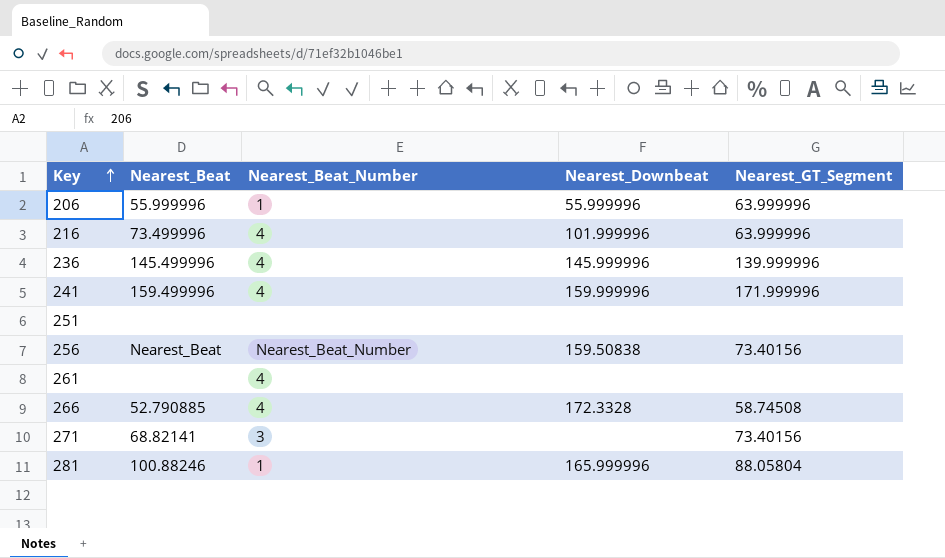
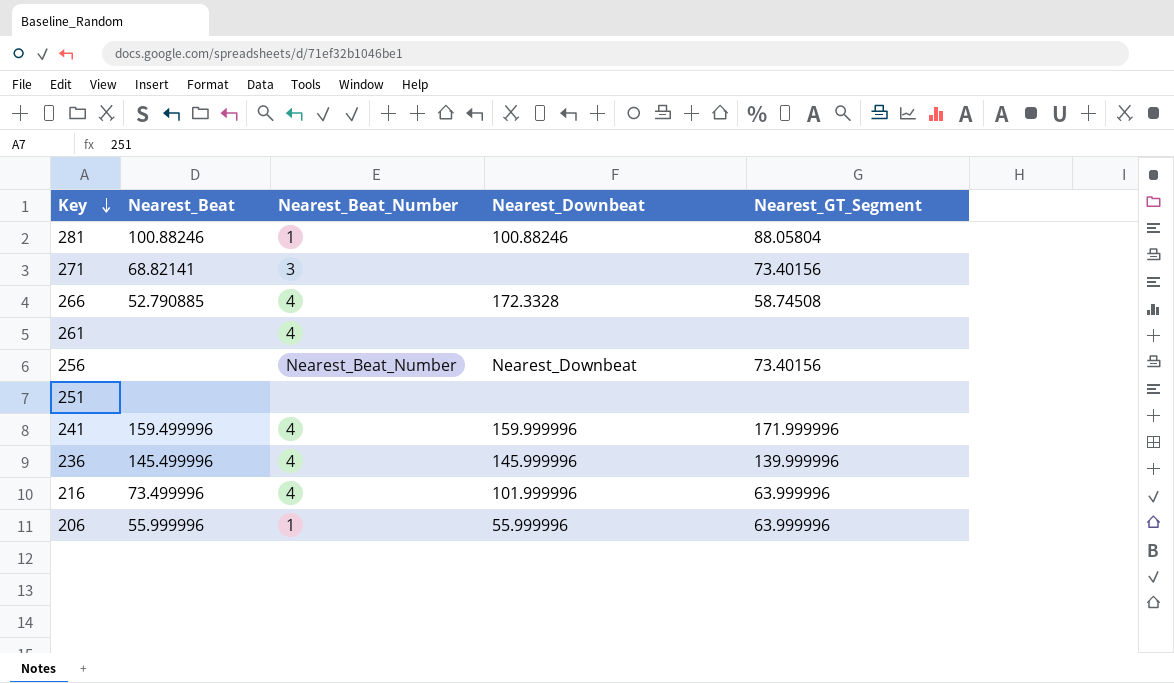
row order: Key ascending -> Key descending
281 | Nearest_Downbeat: 165.999996 -> 100.88246
256 | Nearest_Beat: Nearest_Beat -> none
256 | Nearest_Downbeat: 159.50838 -> Nearest_Downbeat

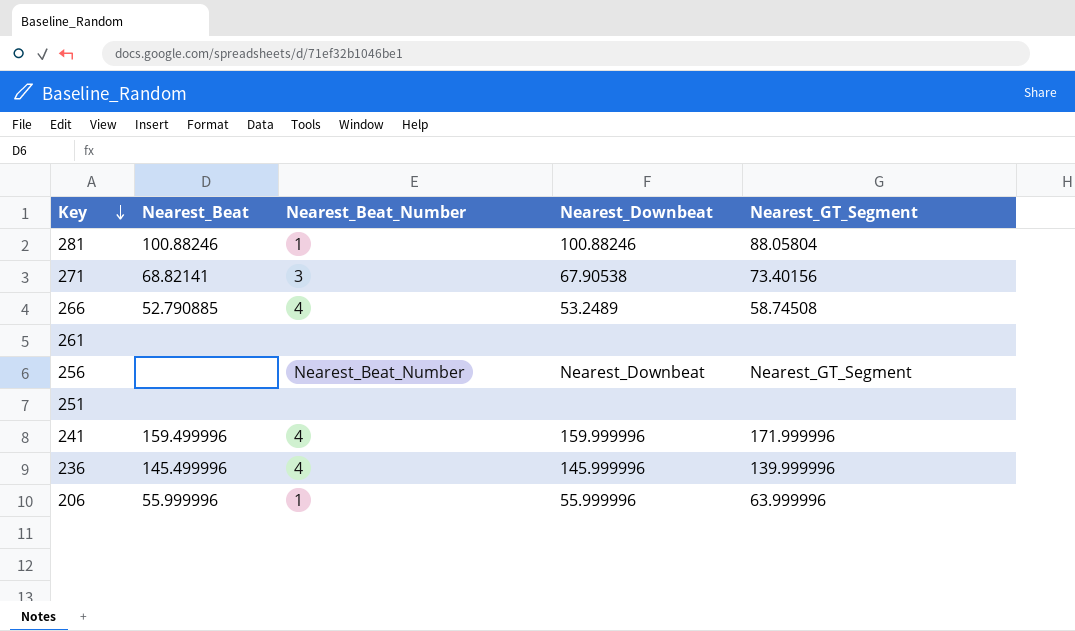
row 216: 73.499996 | 4 | 101.999996 | 63.999996 -> none
271 | Nearest_Downbeat: none -> 67.90538
266 | Nearest_Downbeat: 172.3328 -> 53.2489
261 | Nearest_Beat_Number: 4 -> none
256 | Nearest_GT_Segment: 73.40156 -> Nearest_GT_Segment

